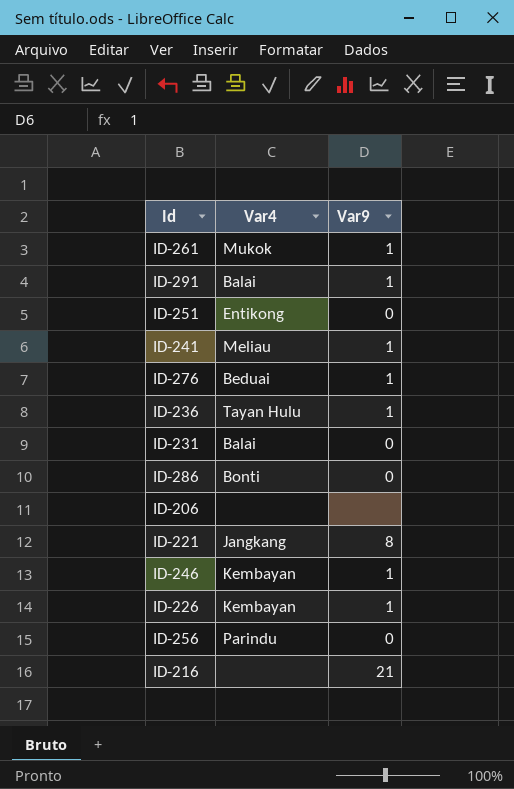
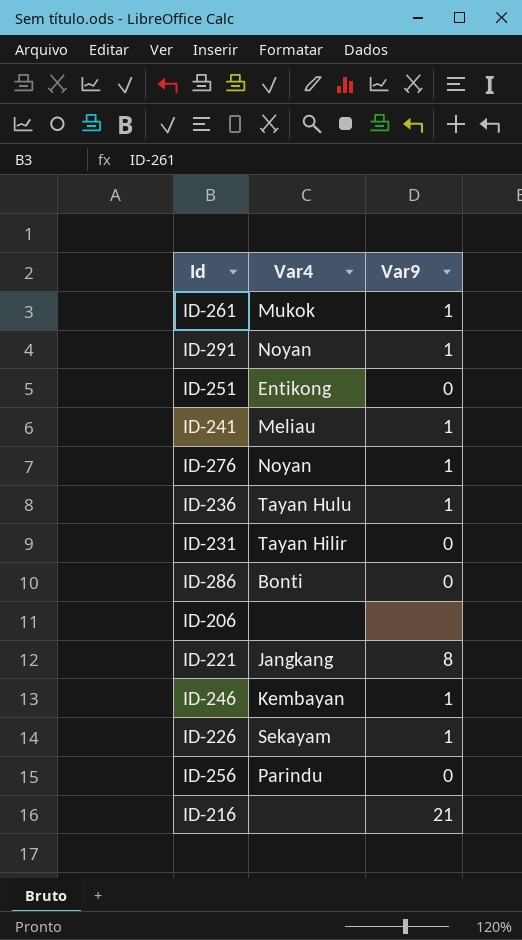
ID-291 | Var4: Balai -> Noyan
ID-276 | Var4: Beduai -> Noyan
ID-231 | Var4: Balai -> Tayan Hilir
ID-226 | Var4: Kembayan -> Sekayam

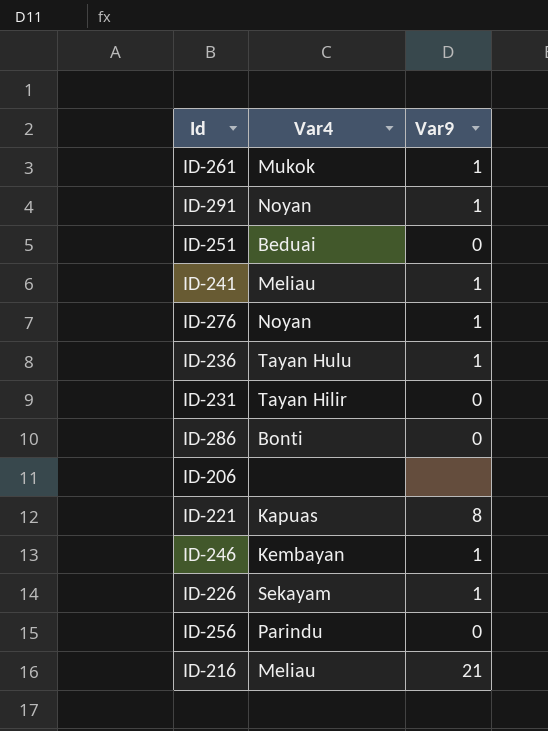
ID-251 | Var4: Entikong -> Beduai
ID-221 | Var4: Jangkang -> Kapuas
ID-216 | Var4: none -> Meliau

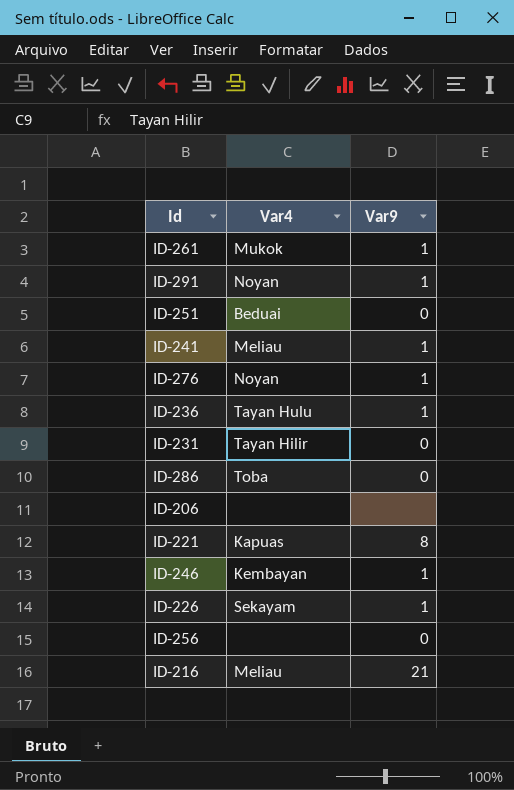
ID-286 | Var4: Bonti -> Toba
ID-256 | Var4: Parindu -> none

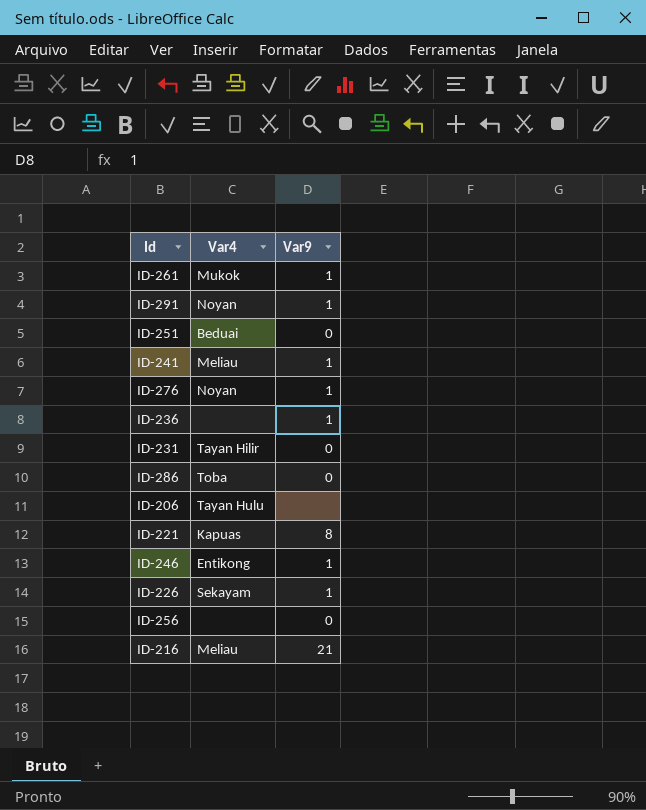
ID-236 | Var4: Tayan Hulu -> none
ID-206 | Var4: none -> Tayan Hulu
ID-246 | Var4: Kembayan -> Entikong

